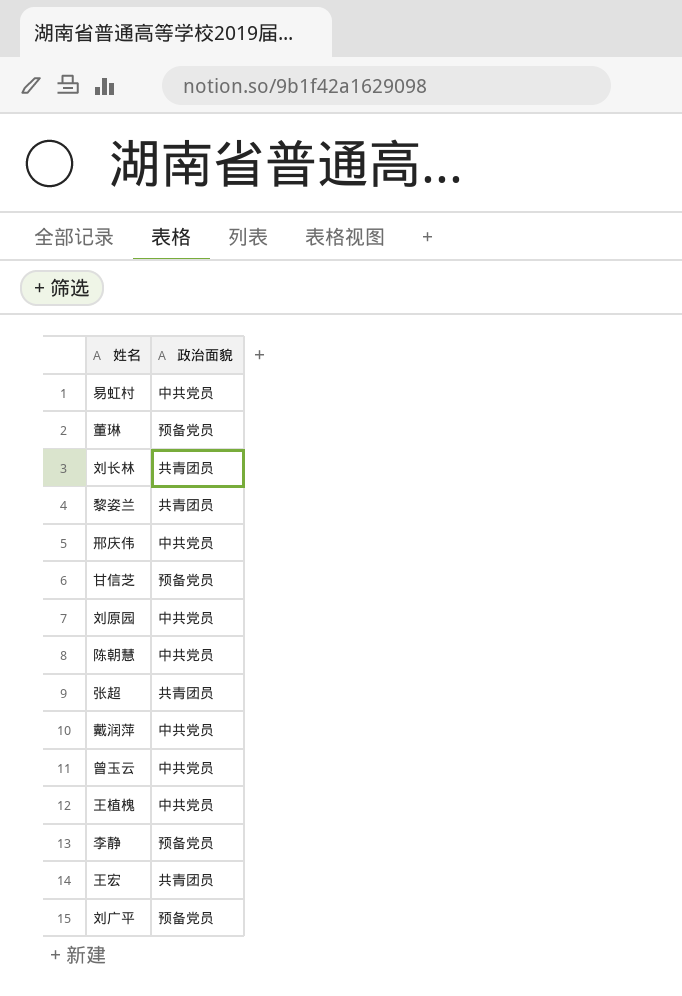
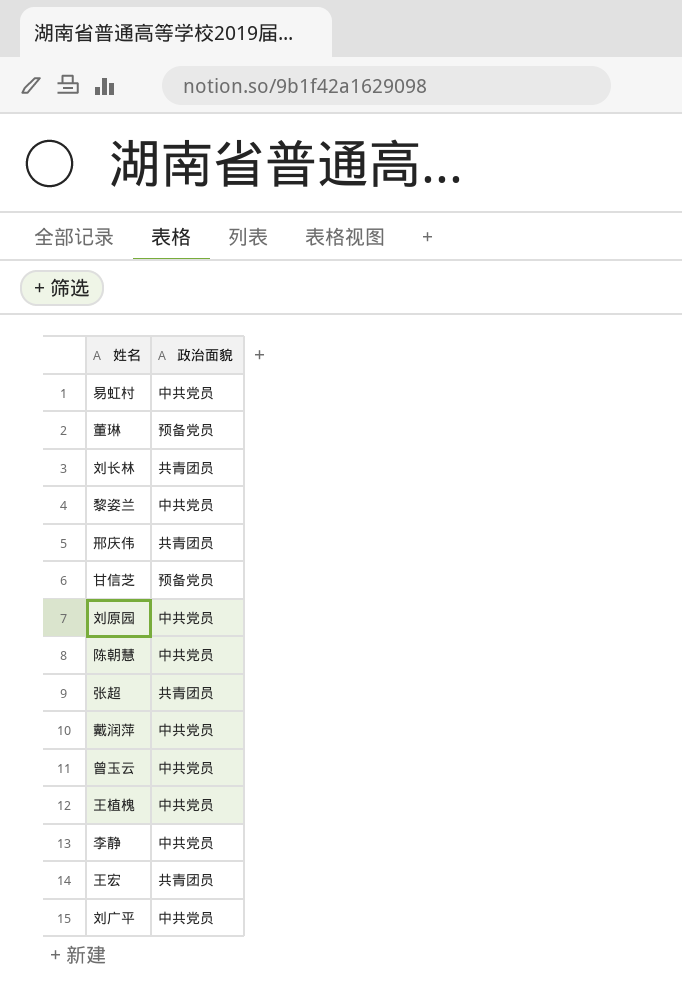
黎姿兰 | 政治面貌: 共青团员 -> 中共党员
邢庆伟 | 政治面貌: 中共党员 -> 共青团员
李静 | 政治面貌: 预备党员 -> 中共党员
刘广平 | 政治面貌: 预备党员 -> 中共党员

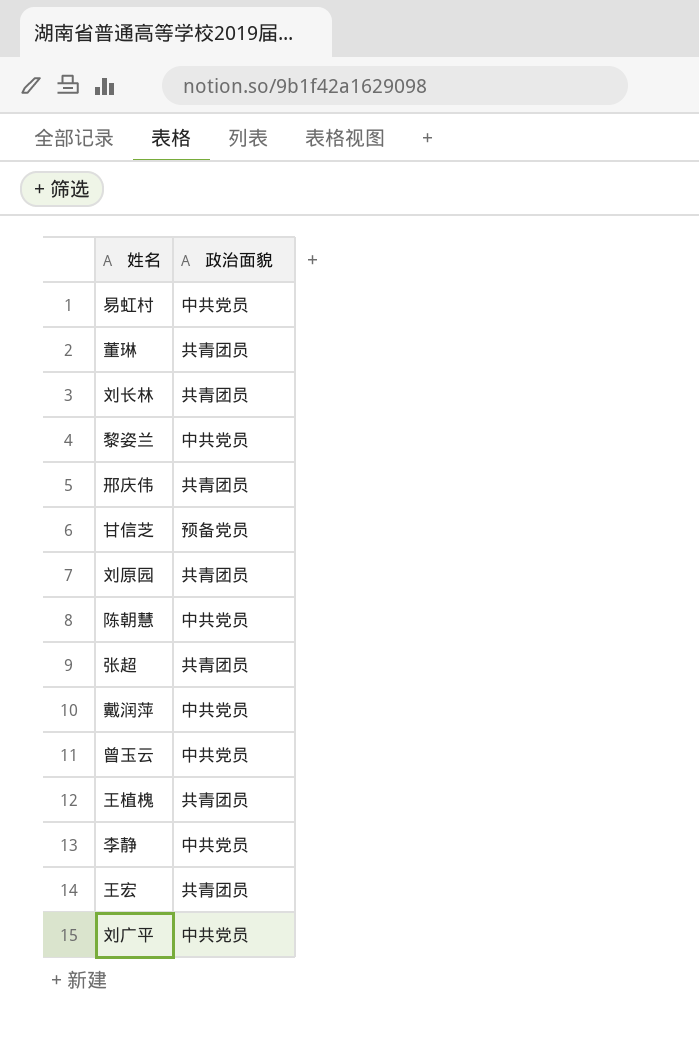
董琳 | 政治面貌: 预备党员 -> 共青团员
刘原园 | 政治面貌: 中共党员 -> 共青团员
王植槐 | 政治面貌: 中共党员 -> 共青团员

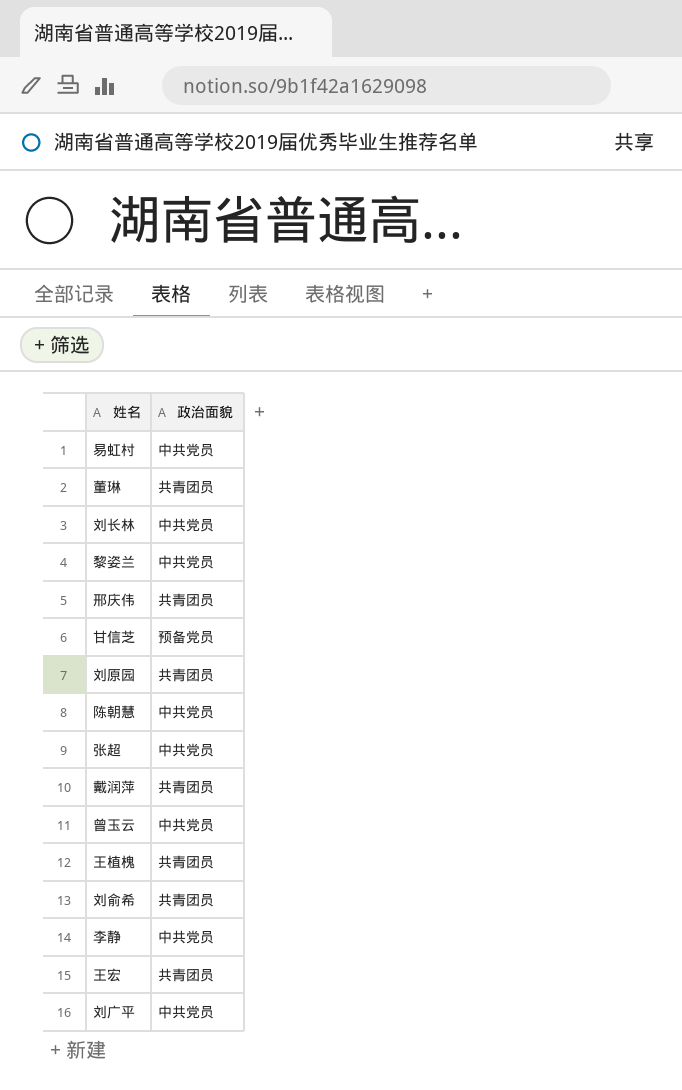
刘长林 | 政治面貌: 共青团员 -> 中共党员
张超 | 政治面貌: 共青团员 -> 中共党员
戴润萍 | 政治面貌: 中共党员 -> 共青团员
row 刘俞希: none -> 共青团员

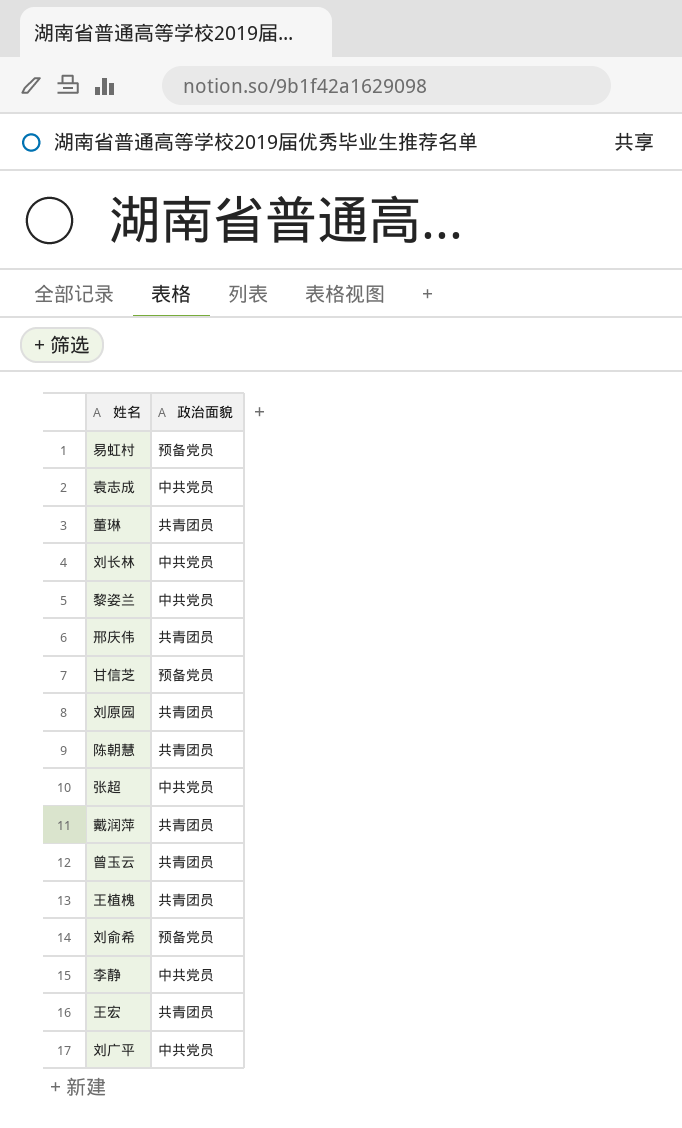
易虹村 | 政治面貌: 中共党员 -> 预备党员
row 袁志成: none -> 中共党员
陈朝慧 | 政治面貌: 中共党员 -> 共青团员
曾玉云 | 政治面貌: 中共党员 -> 共青团员
刘俞希 | 政治面貌: 共青团员 -> 预备党员

